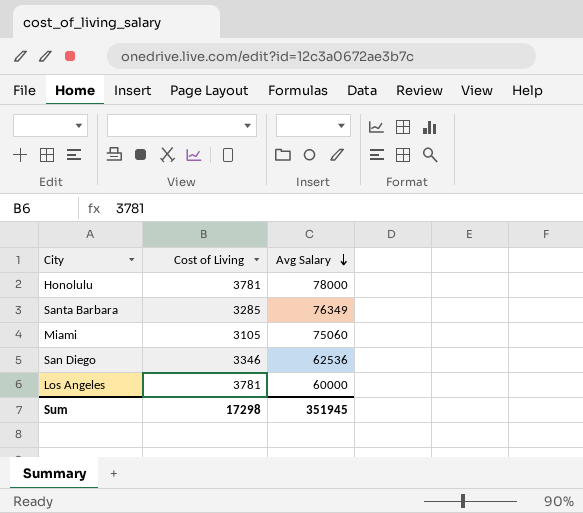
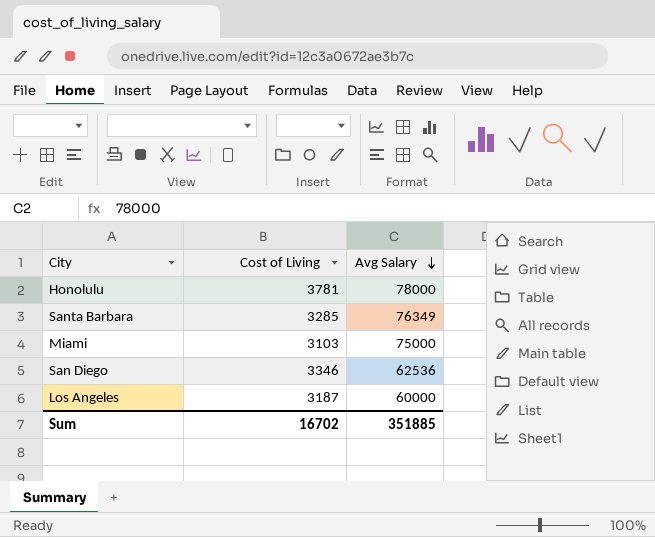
Miami | Cost of Living: 3105 -> 3103
Miami | Avg Salary: 75060 -> 75000
Los Angeles | Cost of Living: 3781 -> 3187
Sum | Cost of Living: 17298 -> 16702
Sum | Avg Salary: 351945 -> 351885

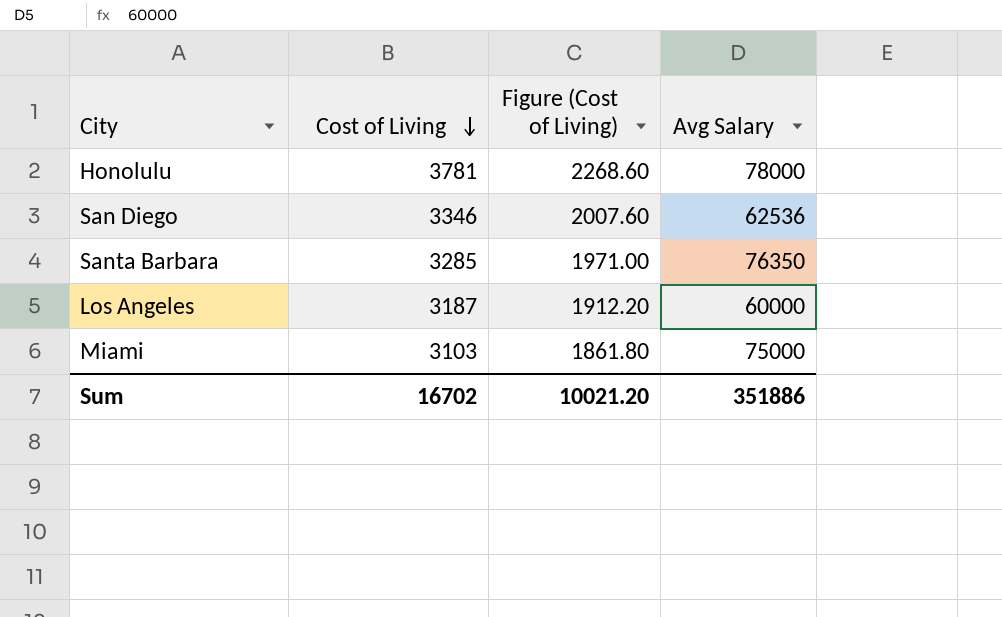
row order: Avg Salary descending -> Cost of Living descending
column Figure (Cost of Living) | formula: none -> [Cost of Living] * 0.6
Santa Barbara | Avg Salary: 76349 -> 76350
Sum | Avg Salary: 351885 -> 351886

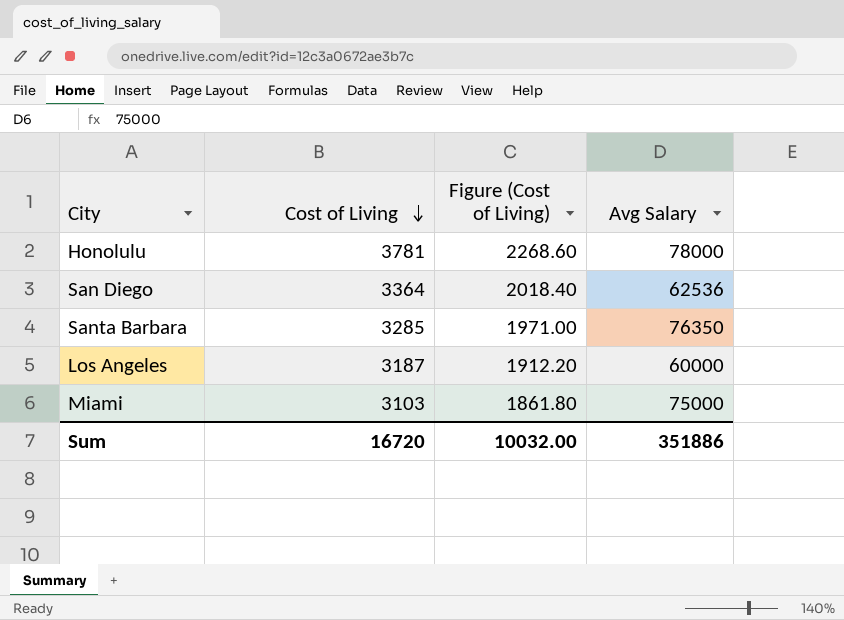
San Diego | Cost of Living: 3346 -> 3364
San Diego | Figure (Cost of Living): 2007.60 -> 2018.40
Sum | Cost of Living: 16702 -> 16720
Sum | Figure (Cost of Living): 10021.20 -> 10032.00

